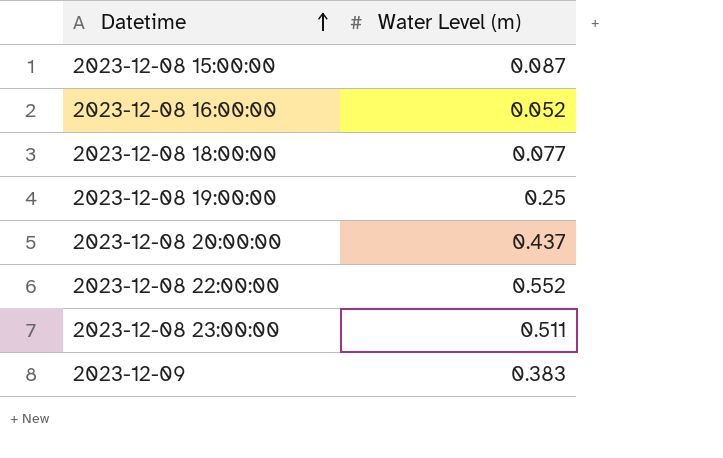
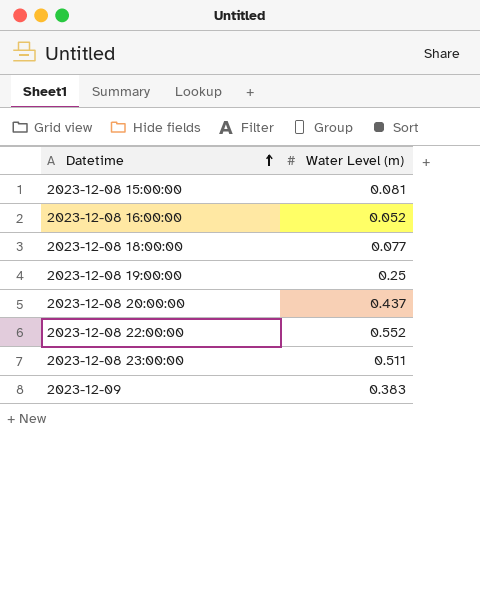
2023-12-08 15:00:00 | Water Level (m): 0.087 -> 0.081

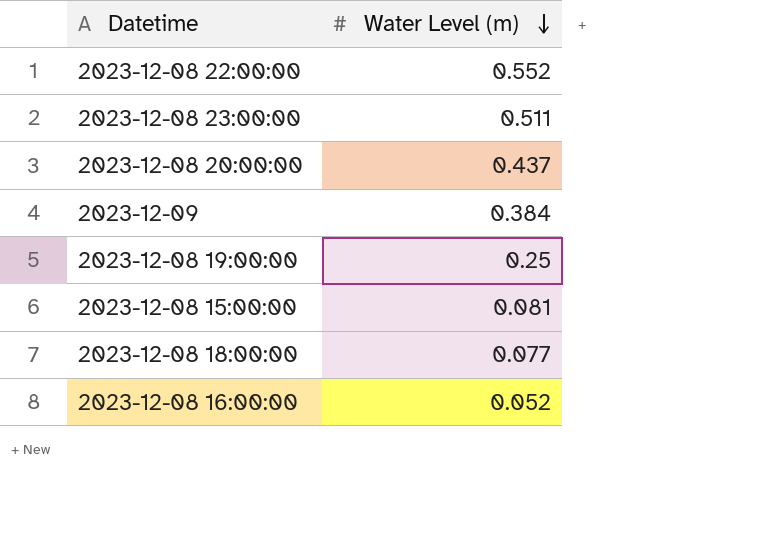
row order: Datetime ascending -> Water Level (m) descending
2023-12-09 | Water Level (m): 0.383 -> 0.384

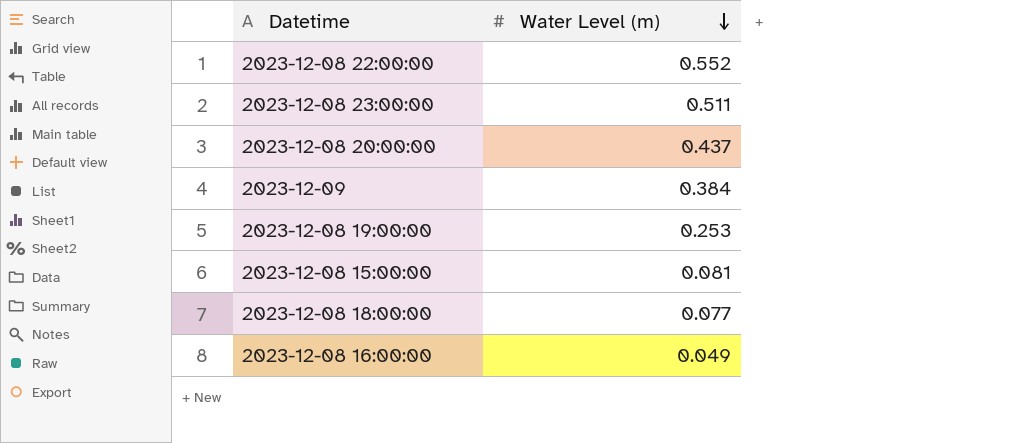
2023-12-08 19:00:00 | Water Level (m): 0.25 -> 0.253
2023-12-08 16:00:00 | Water Level (m): 0.052 -> 0.049

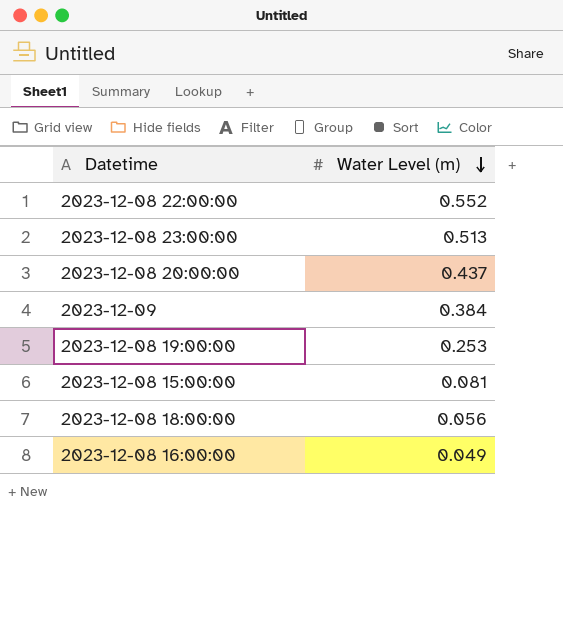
2023-12-08 23:00:00 | Water Level (m): 0.511 -> 0.513
2023-12-08 18:00:00 | Water Level (m): 0.077 -> 0.056

